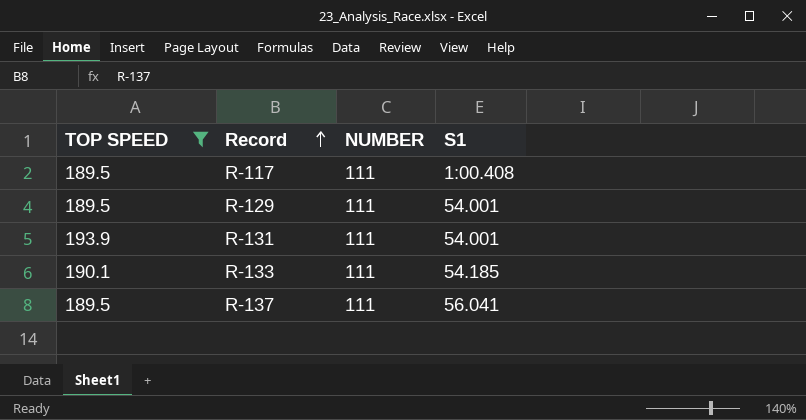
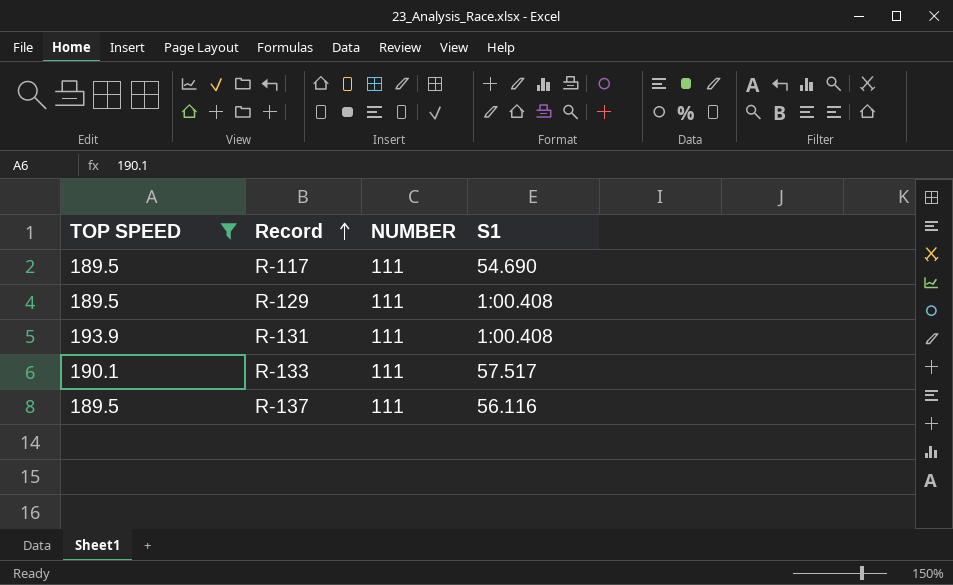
R-117 | S1: 1:00.408 -> 54.690
R-129 | S1: 54.001 -> 1:00.408
R-131 | S1: 54.001 -> 1:00.408
R-133 | S1: 54.185 -> 57.517
R-137 | S1: 56.041 -> 56.116

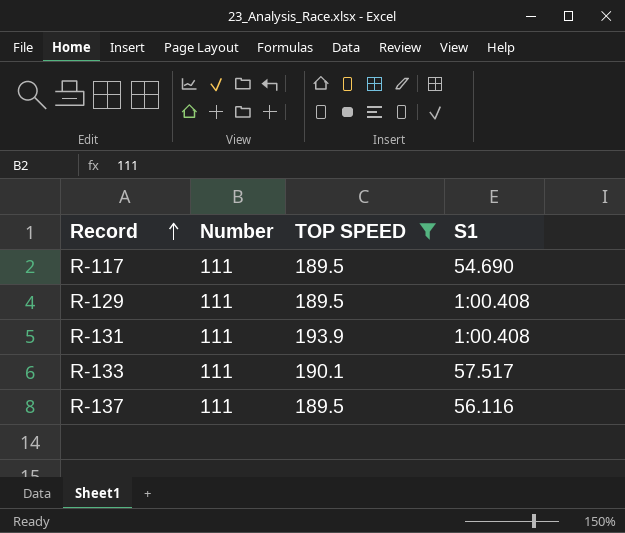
column name: NUMBER -> Number
column TOP SPEED | position: 1 -> 3

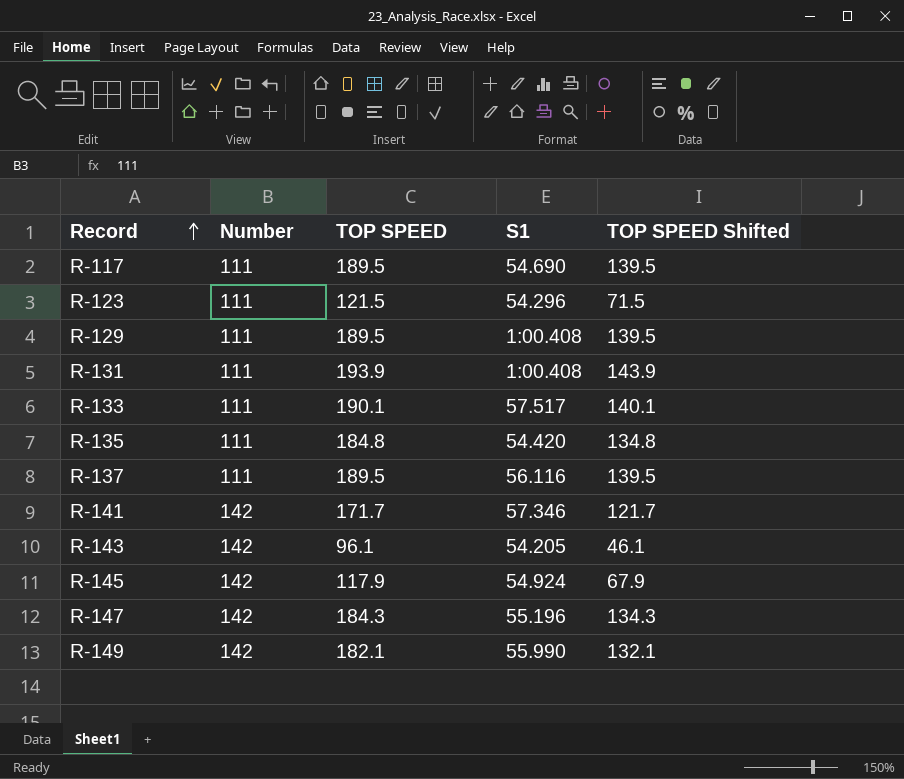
filter: TOP SPEED >= 189.5 -> none
column TOP SPEED Shifted | formula: none -> [TOP SPEED] - 50

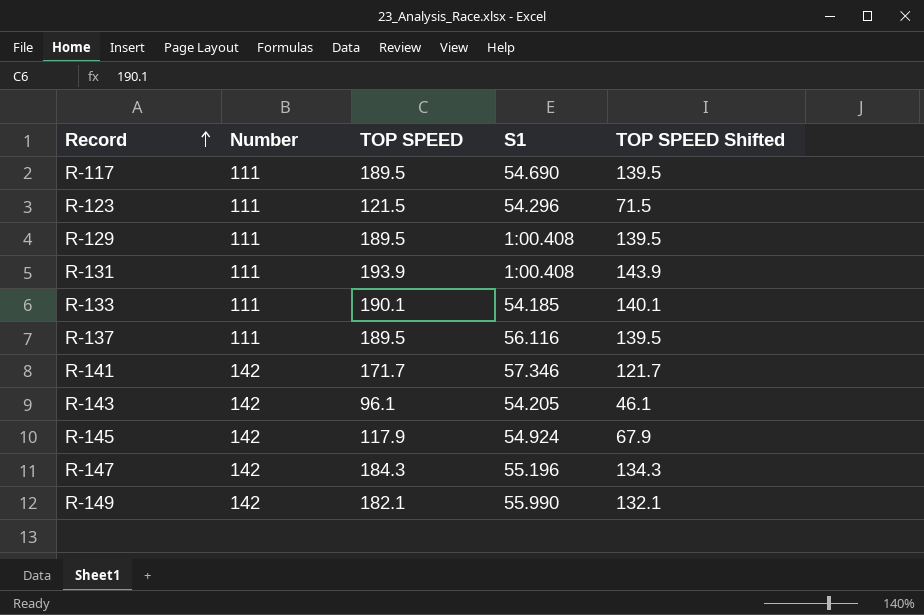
row R-135: 111 | 184.8 | 54.420 | 134.8 -> none
R-133 | S1: 57.517 -> 54.185

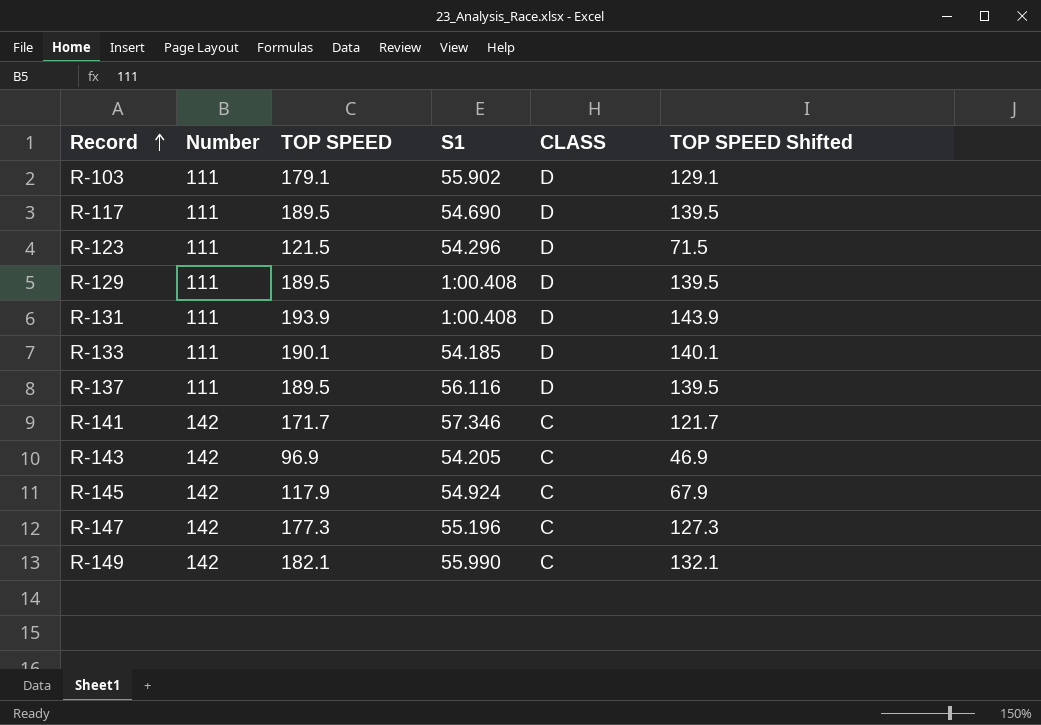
column CLASS | position: none -> 5
row R-103: none -> 111 | 179.1 | 55.902 | D | 129.1
R-143 | TOP SPEED: 96.1 -> 96.9
R-143 | TOP SPEED Shifted: 46.1 -> 46.9
R-147 | TOP SPEED: 184.3 -> 177.3
R-147 | TOP SPEED Shifted: 134.3 -> 127.3

